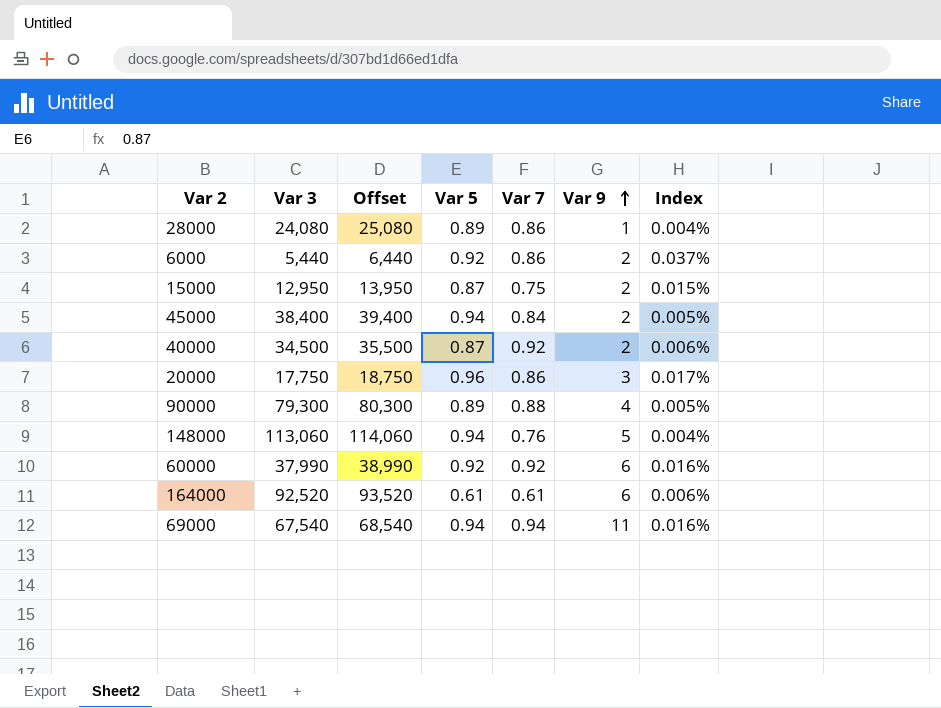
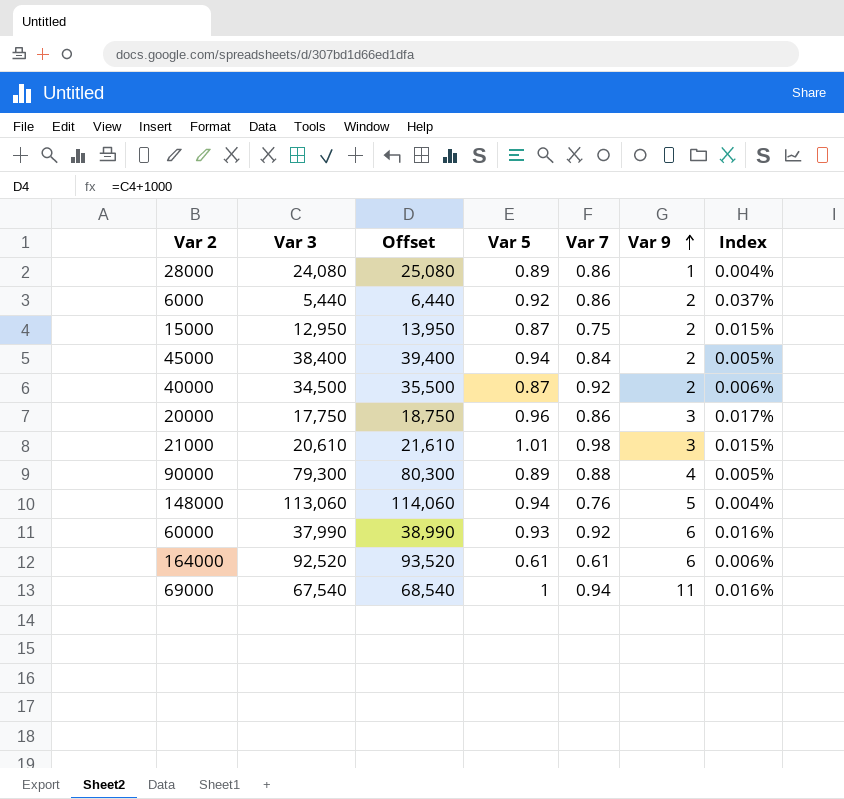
row 21000: none -> 20,610 | 21,610 | 1.01 | 0.98 | 3 | 0.015%
60000 | Var 5: 0.92 -> 0.93
69000 | Var 5: 0.94 -> 1

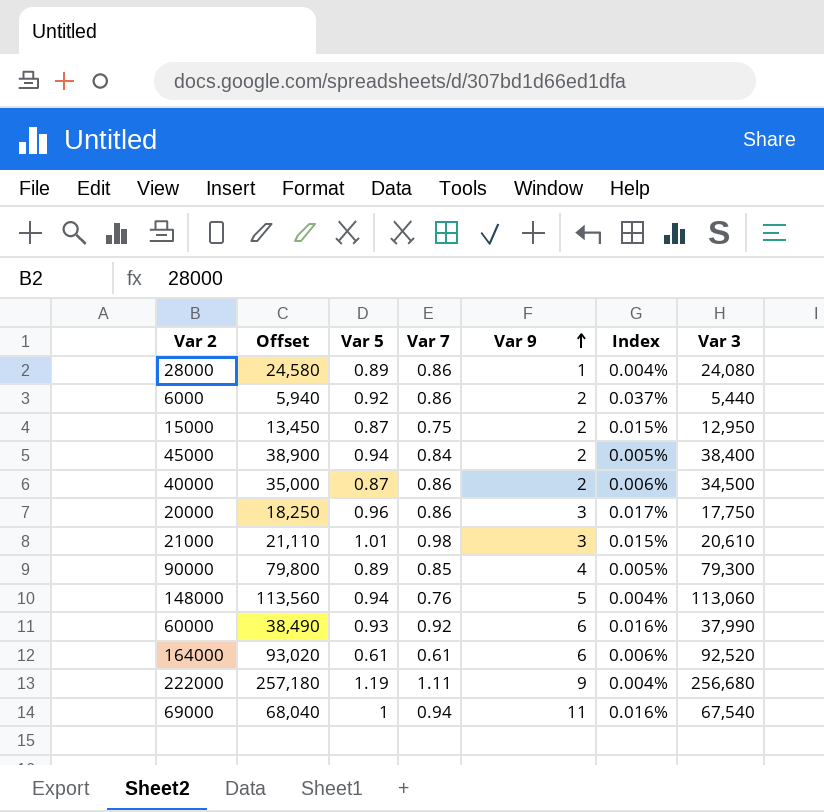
column Offset | formula: [Var 3] + 1000 -> [Var 3] + 500
column Var 3 | position: 2 -> 7
40000 | Var 7: 0.92 -> 0.86
90000 | Var 7: 0.88 -> 0.85
row 222000: none -> 257,180 | 1.19 | 1.11 | 9 | 0.004% | 256,680

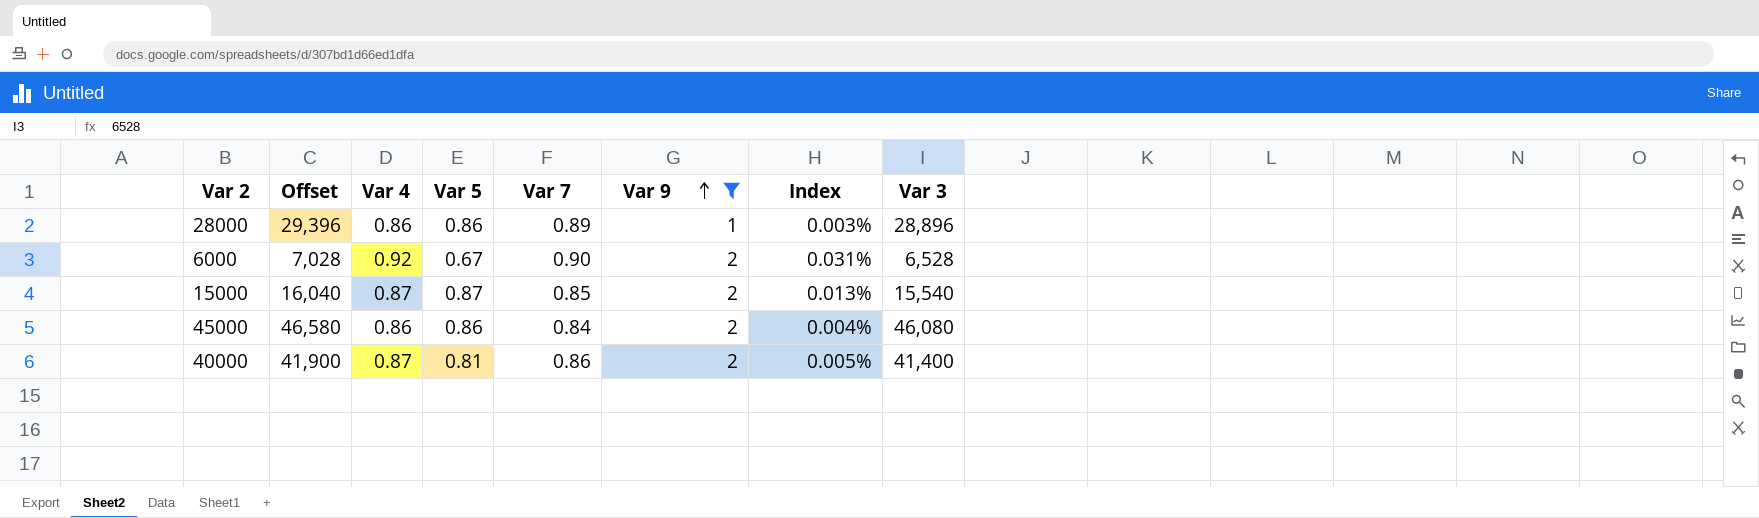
filter: none -> Var 9 <= 2
column Var 4 | position: none -> 3
28000 | Offset: 24,580 -> 29,396
28000 | Var 5: 0.89 -> 0.86
28000 | Var 7: 0.86 -> 0.89
28000 | Index: 0.004% -> 0.003%
28000 | Var 3: 24,080 -> 28,896
6000 | Offset: 5,940 -> 7,028
6000 | Var 5: 0.92 -> 0.67
6000 | Var 7: 0.86 -> 0.90
6000 | Index: 0.037% -> 0.031%
6000 | Var 3: 5,440 -> 6,528
15000 | Offset: 13,450 -> 16,040
15000 | Var 7: 0.75 -> 0.85
15000 | Index: 0.015% -> 0.013%
15000 | Var 3: 12,950 -> 15,540
45000 | Offset: 38,900 -> 46,580
45000 | Var 5: 0.94 -> 0.86
45000 | Index: 0.005% -> 0.004%
45000 | Var 3: 38,400 -> 46,080
40000 | Offset: 35,000 -> 41,900
40000 | Var 5: 0.87 -> 0.81
40000 | Index: 0.006% -> 0.005%
40000 | Var 3: 34,500 -> 41,400

